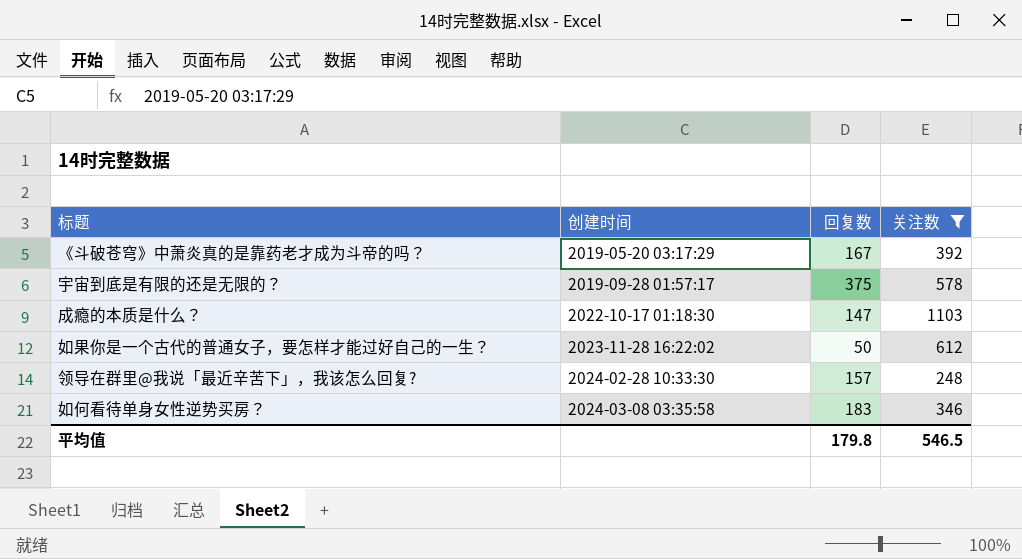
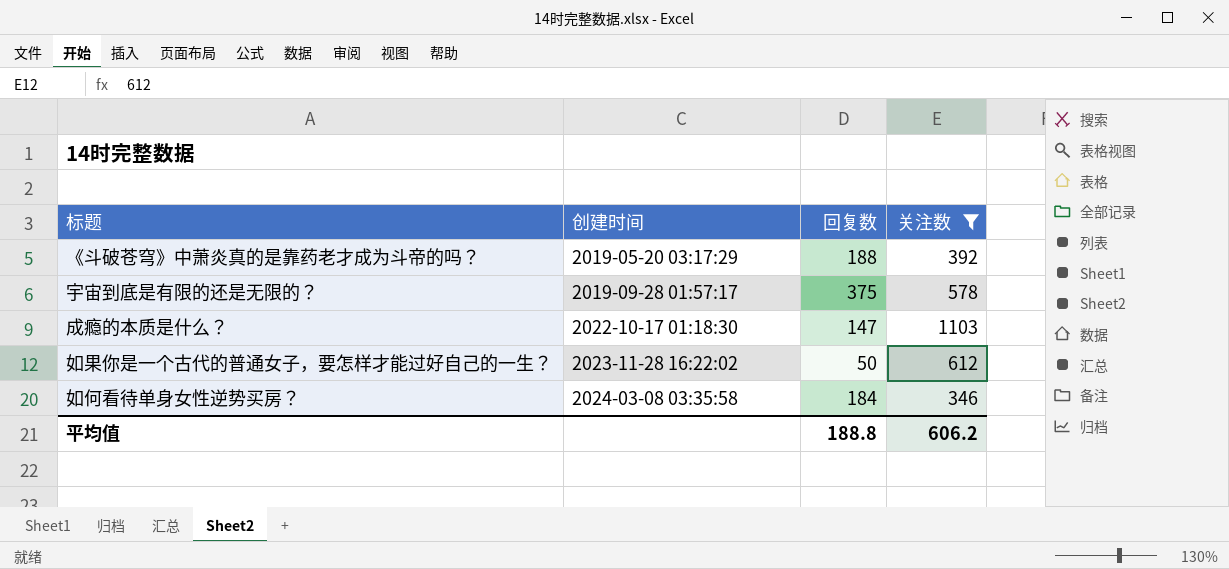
row 领导在群里@我说「最近辛苦下」，我该怎么回复?: 2024-02-28 10:33:30 | 157 | 248 -> none
《斗破苍穹》中萧炎真的是靠药老才成为斗帝的吗？ | 回复数: 167 -> 188
如何看待单身女性逆势买房？ | 回复数: 183 -> 184
平均值 | 回复数: 179.8 -> 188.8
平均值 | 关注数: 546.5 -> 606.2

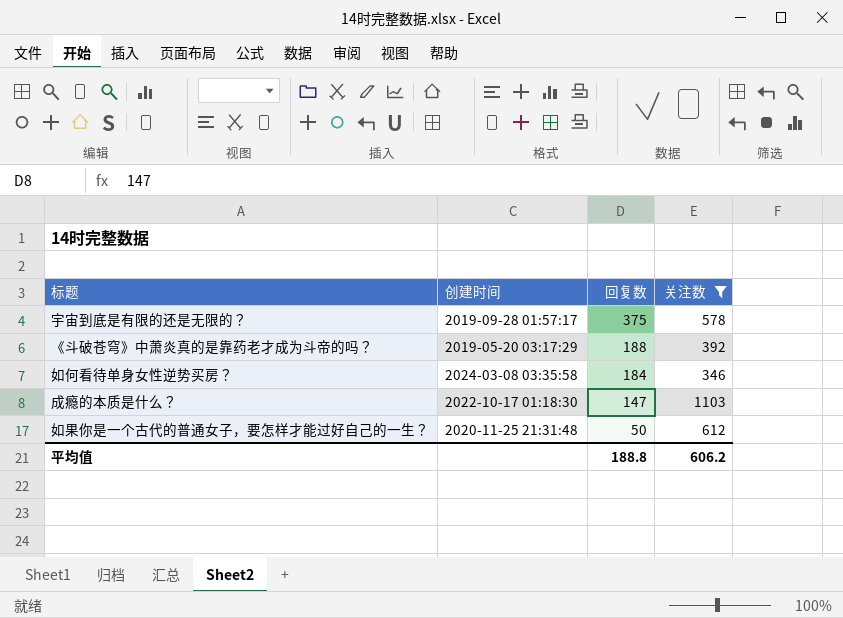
row order: 创建时间 ascending -> 回复数 descending
如果你是一个古代的普通女子，要怎样才能过好自己的一生？ | 创建时间: 2023-11-28 16:22:02 -> 2020-11-25 21:31:48

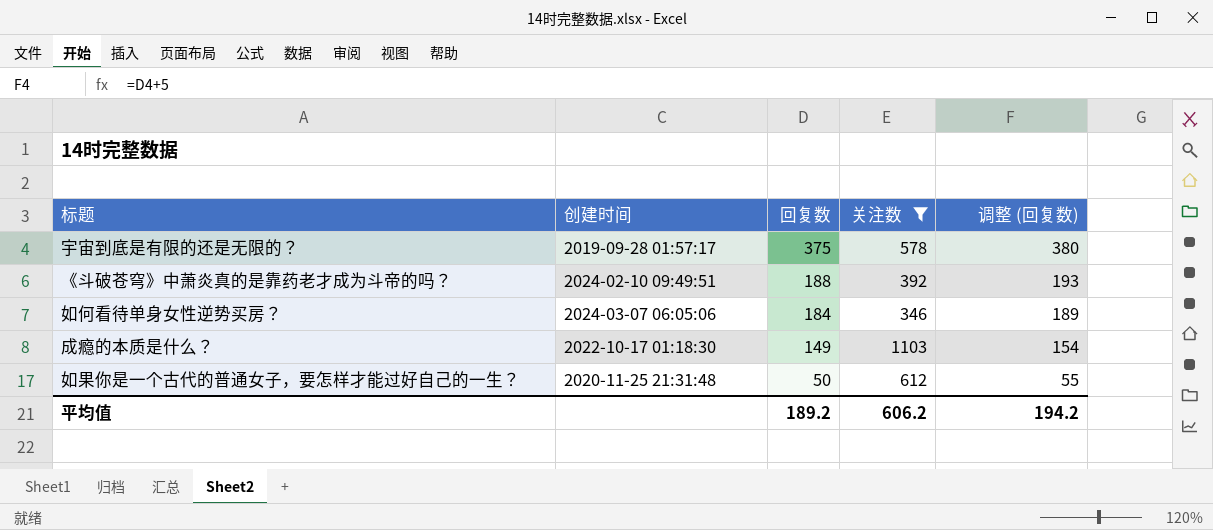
column 调整 (回复数) | formula: none -> [回复数] + 5
《斗破苍穹》中萧炎真的是靠药老才成为斗帝的吗？ | 创建时间: 2019-05-20 03:17:29 -> 2024-02-10 09:49:51
如何看待单身女性逆势买房？ | 创建时间: 2024-03-08 03:35:58 -> 2024-03-07 06:05:06
成瘾的本质是什么？ | 回复数: 147 -> 149
平均值 | 回复数: 188.8 -> 189.2

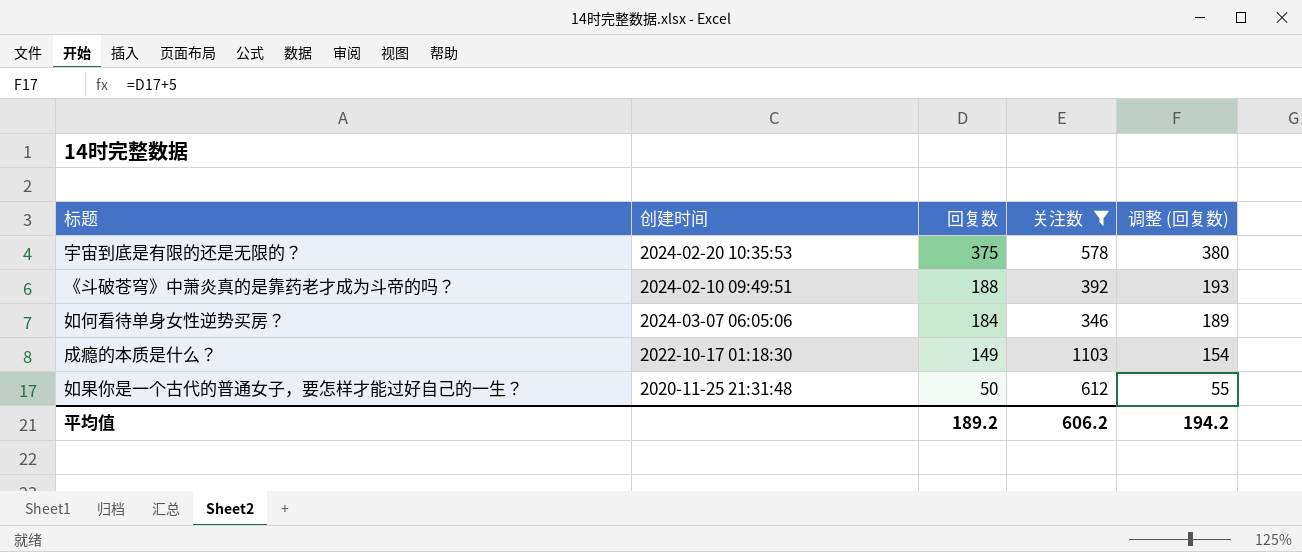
宇宙到底是有限的还是无限的？ | 创建时间: 2019-09-28 01:57:17 -> 2024-02-20 10:35:53

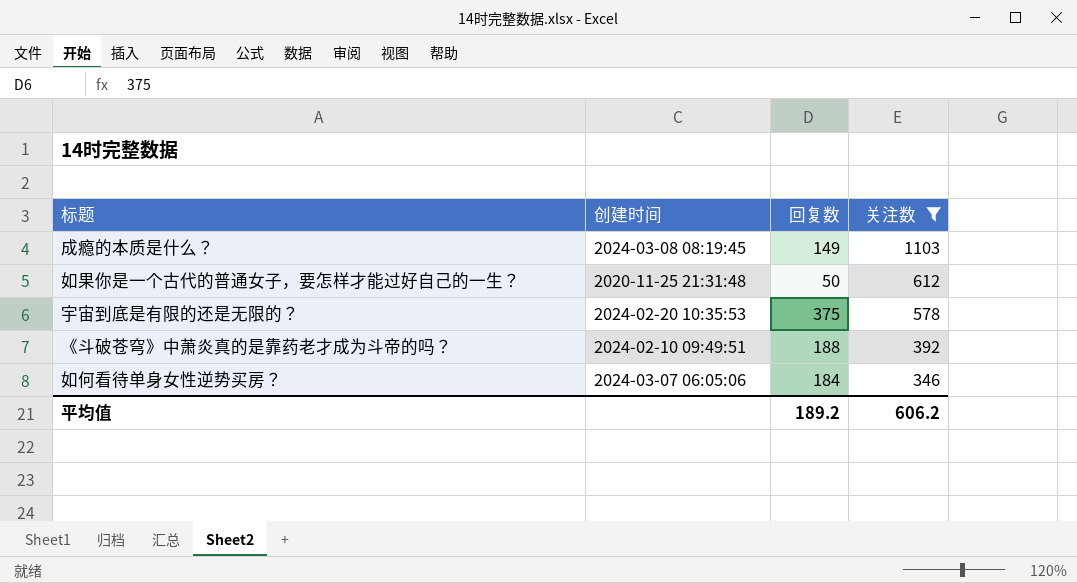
row order: 回复数 descending -> 关注数 descending
column 调整 (回复数) | formula: [回复数] + 5 -> none
成瘾的本质是什么？ | 创建时间: 2022-10-17 01:18:30 -> 2024-03-08 08:19:45

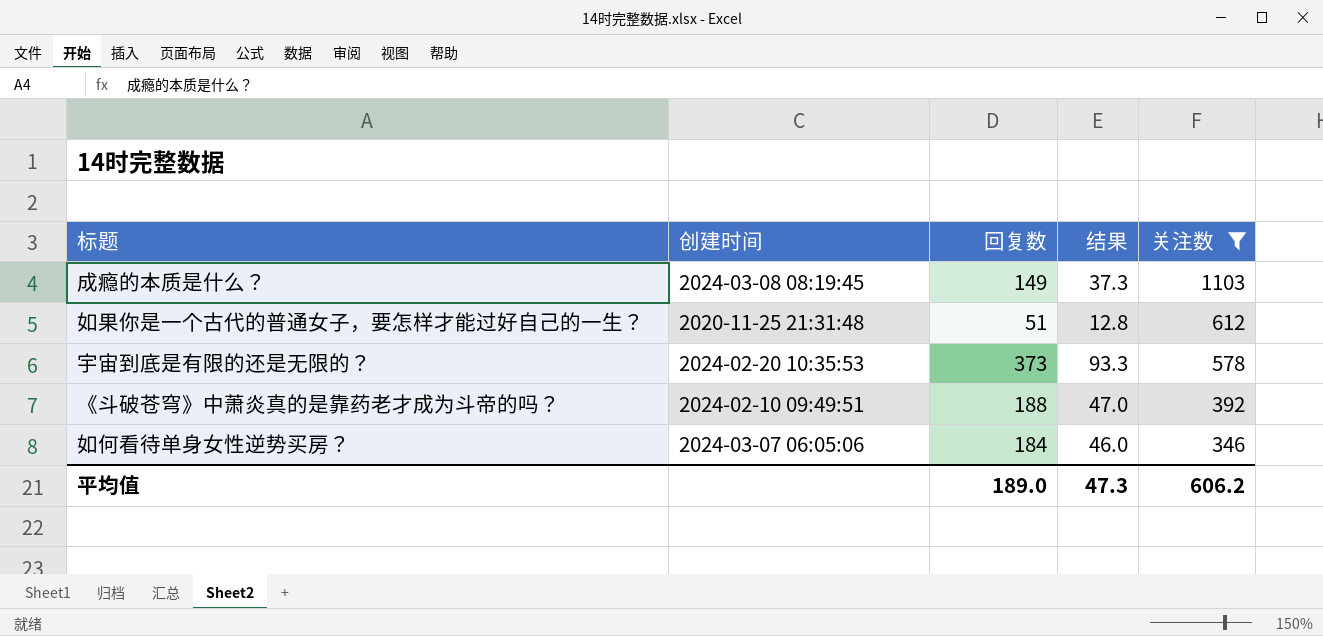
column 结果 | formula: none -> [回复数] * 0.25
如果你是一个古代的普通女子，要怎样才能过好自己的一生？ | 回复数: 50 -> 51
宇宙到底是有限的还是无限的？ | 回复数: 375 -> 373
平均值 | 回复数: 189.2 -> 189.0

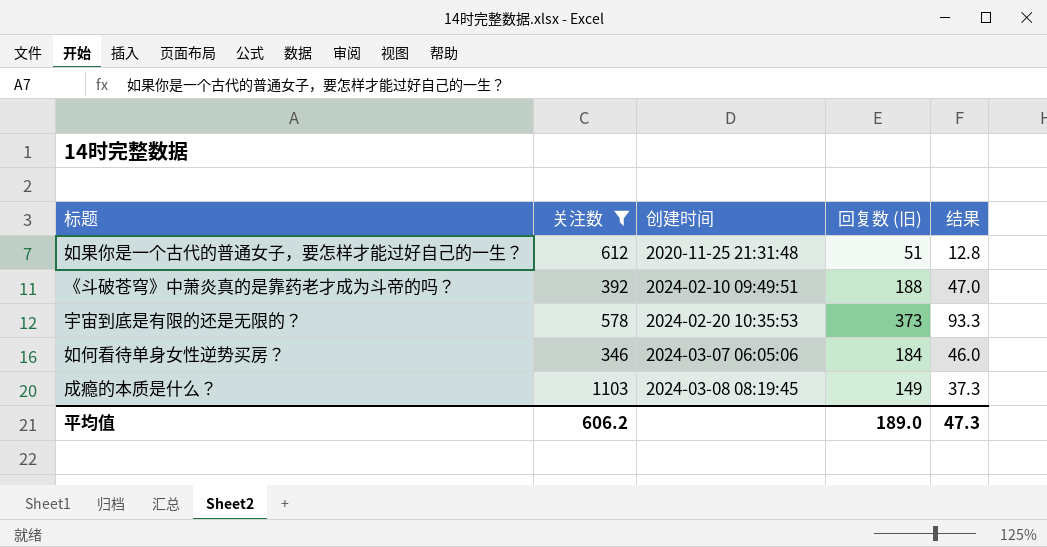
row order: 关注数 descending -> 创建时间 ascending
column 关注数 | position: 5 -> 2
column name: 回复数 -> 回复数 (旧)

